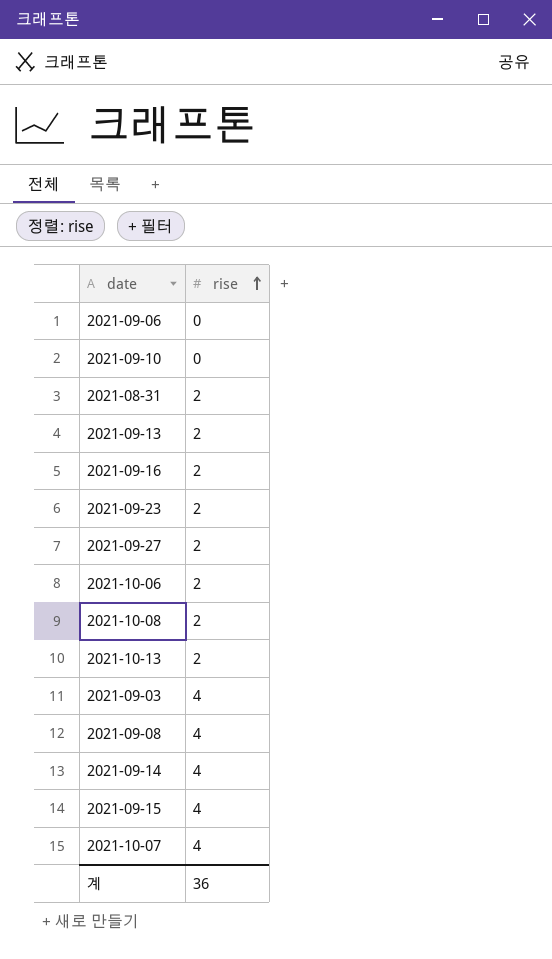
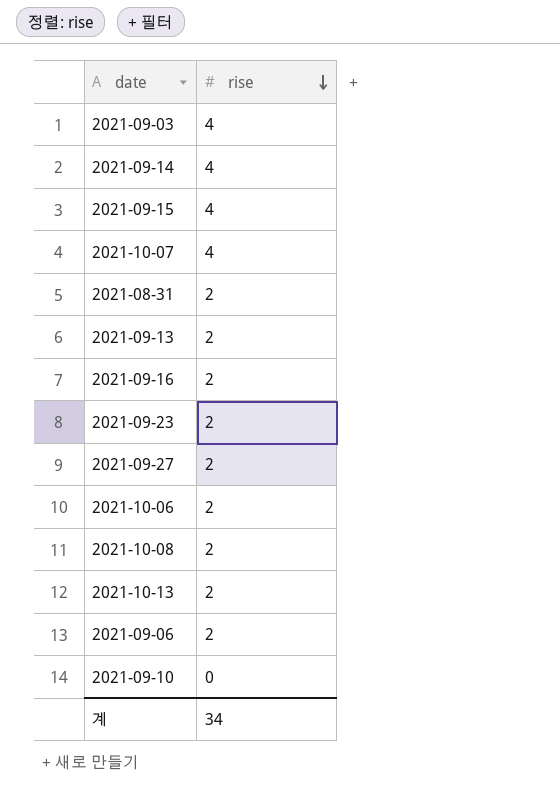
row order: rise ascending -> rise descending
row 2021-09-08: 4 -> none
2021-09-06 | rise: 0 -> 2
계 | rise: 36 -> 34

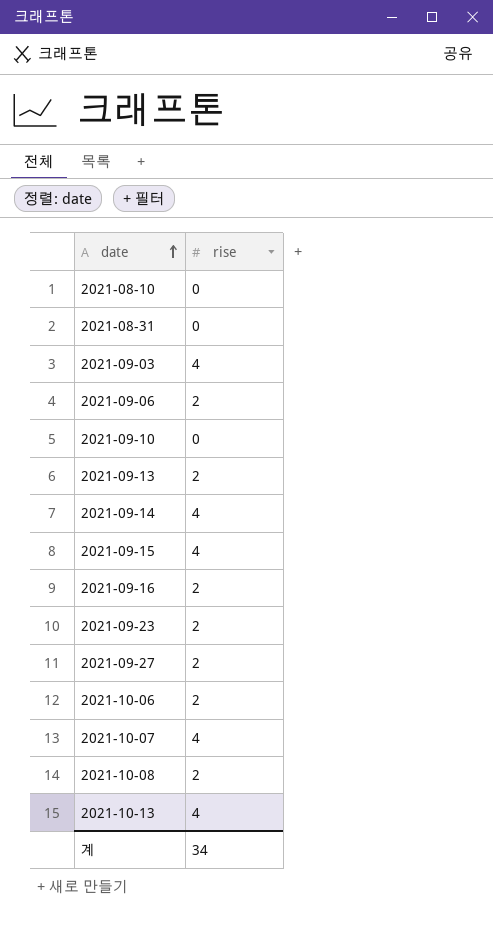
row order: rise descending -> date ascending
row 2021-08-10: none -> 0
2021-08-31 | rise: 2 -> 0
2021-10-13 | rise: 2 -> 4

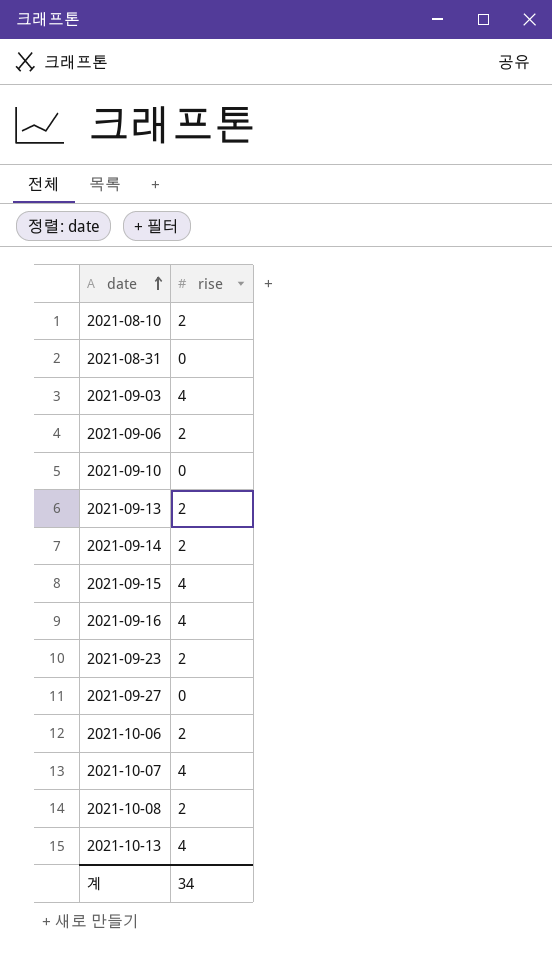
2021-08-10 | rise: 0 -> 2
2021-09-14 | rise: 4 -> 2
2021-09-16 | rise: 2 -> 4
2021-09-27 | rise: 2 -> 0

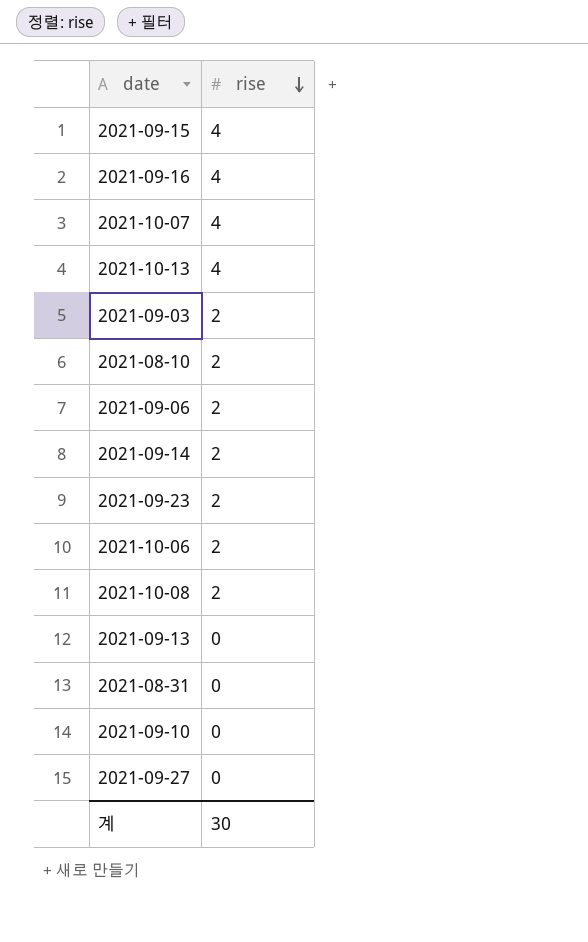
row order: date ascending -> rise descending
2021-09-03 | rise: 4 -> 2
2021-09-13 | rise: 2 -> 0
계 | rise: 34 -> 30

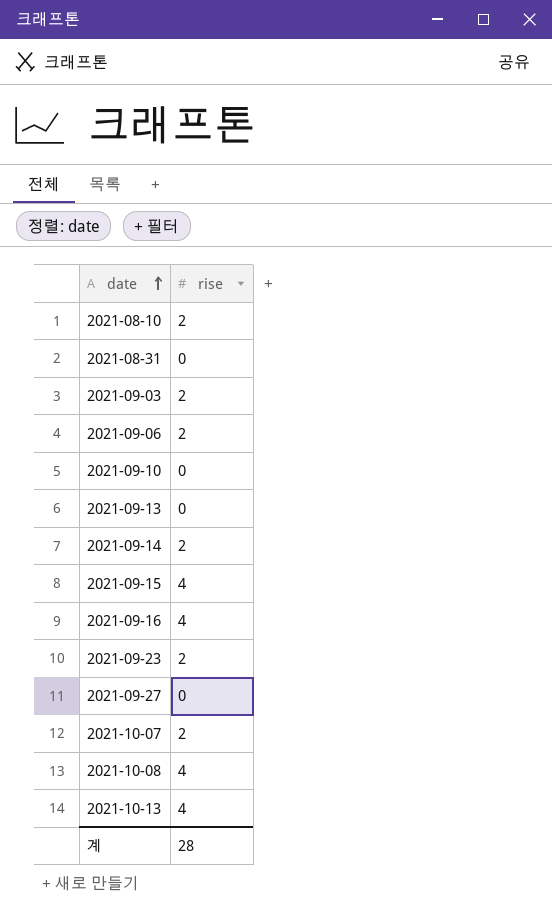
row order: rise descending -> date ascending
row 2021-10-06: 2 -> none
2021-10-07 | rise: 4 -> 2
2021-10-08 | rise: 2 -> 4
계 | rise: 30 -> 28

